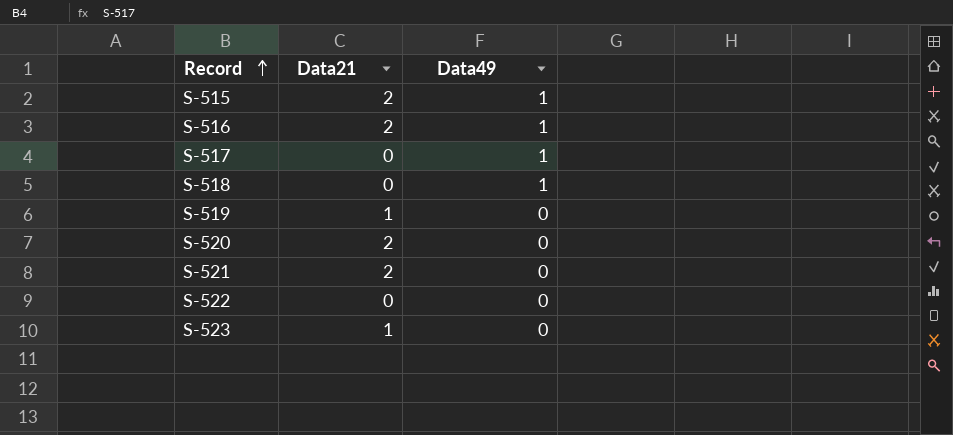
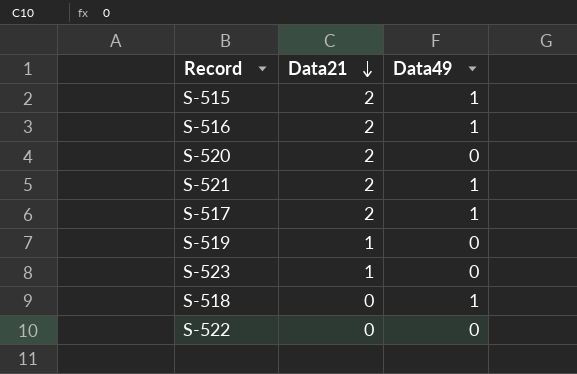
row order: Record ascending -> Data21 descending
S-521 | Data49: 0 -> 1
S-517 | Data21: 0 -> 2

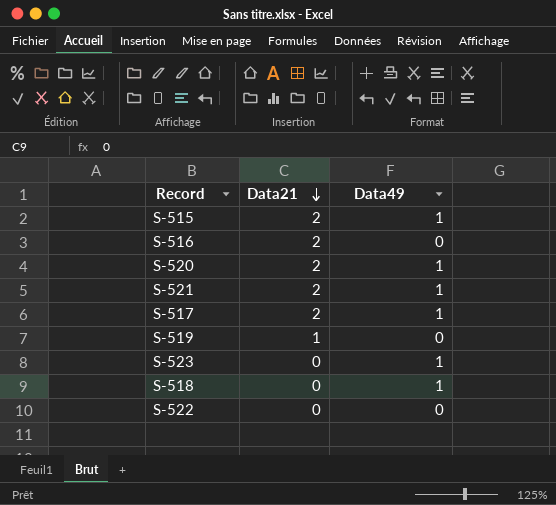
S-516 | Data49: 1 -> 0
S-520 | Data49: 0 -> 1
S-523 | Data21: 1 -> 0
S-523 | Data49: 0 -> 1

